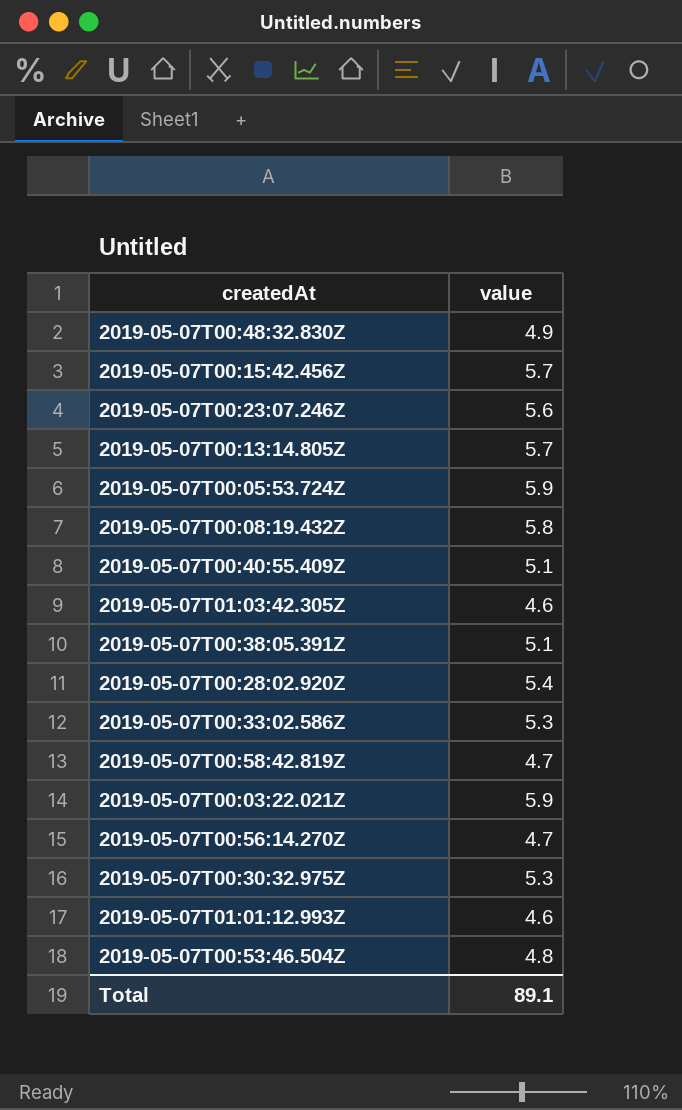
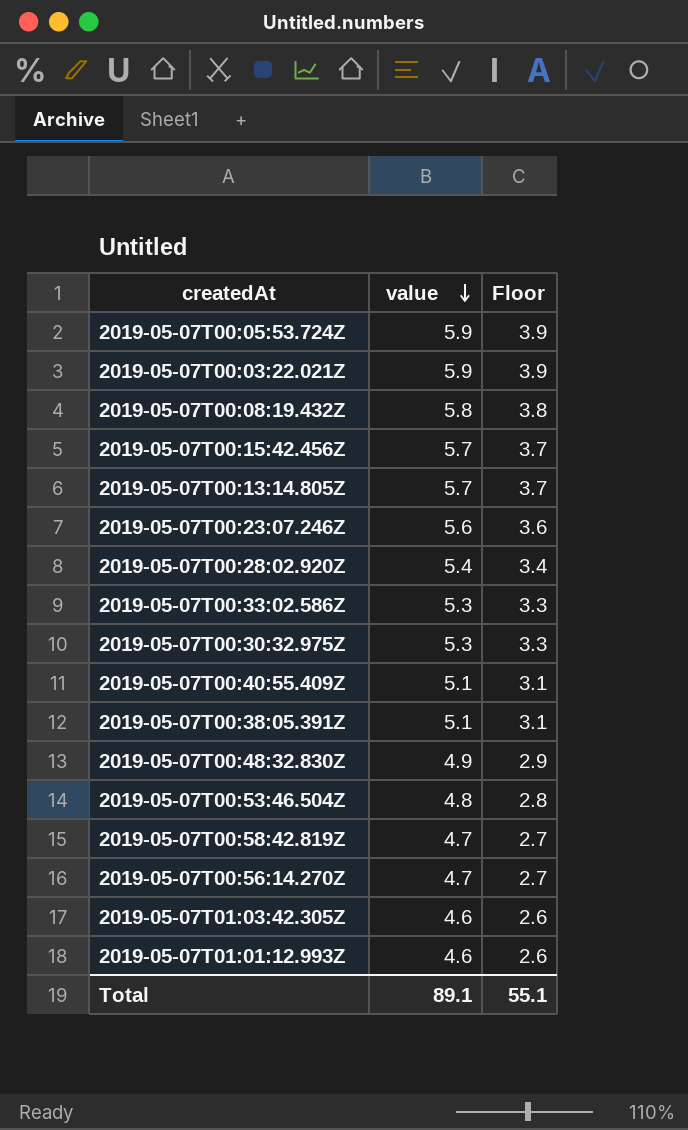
row order: none -> value descending
column Floor | formula: none -> [value] - 2

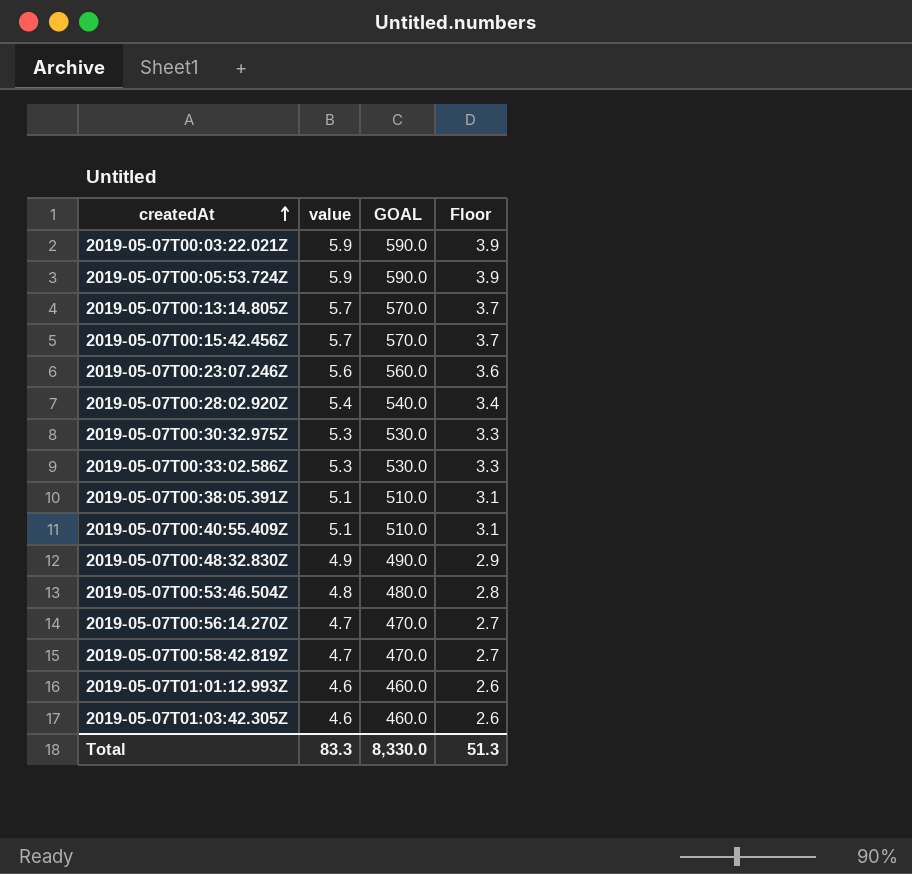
row order: value descending -> createdAt ascending
column GOAL | formula: none -> [value] * 100
row 2019-05-07T00:08:19.432Z: 5.8 | 3.8 -> none
Total | value: 89.1 -> 83.3
Total | Floor: 55.1 -> 51.3

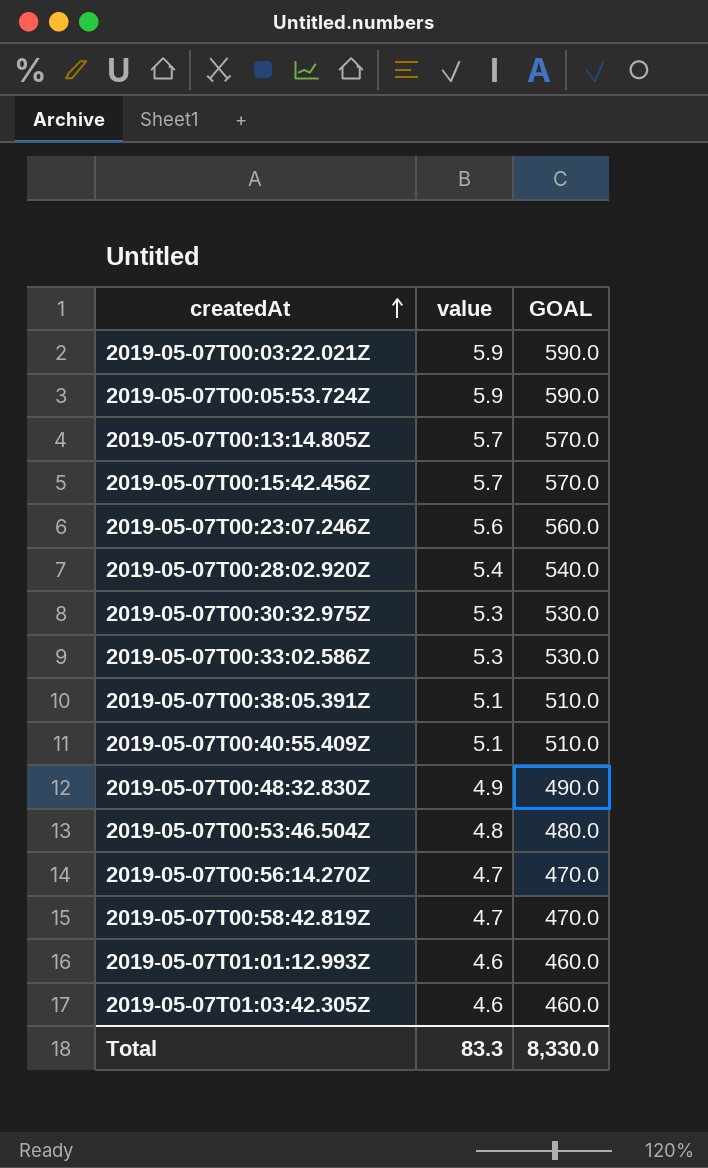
column Floor | formula: [value] - 2 -> none

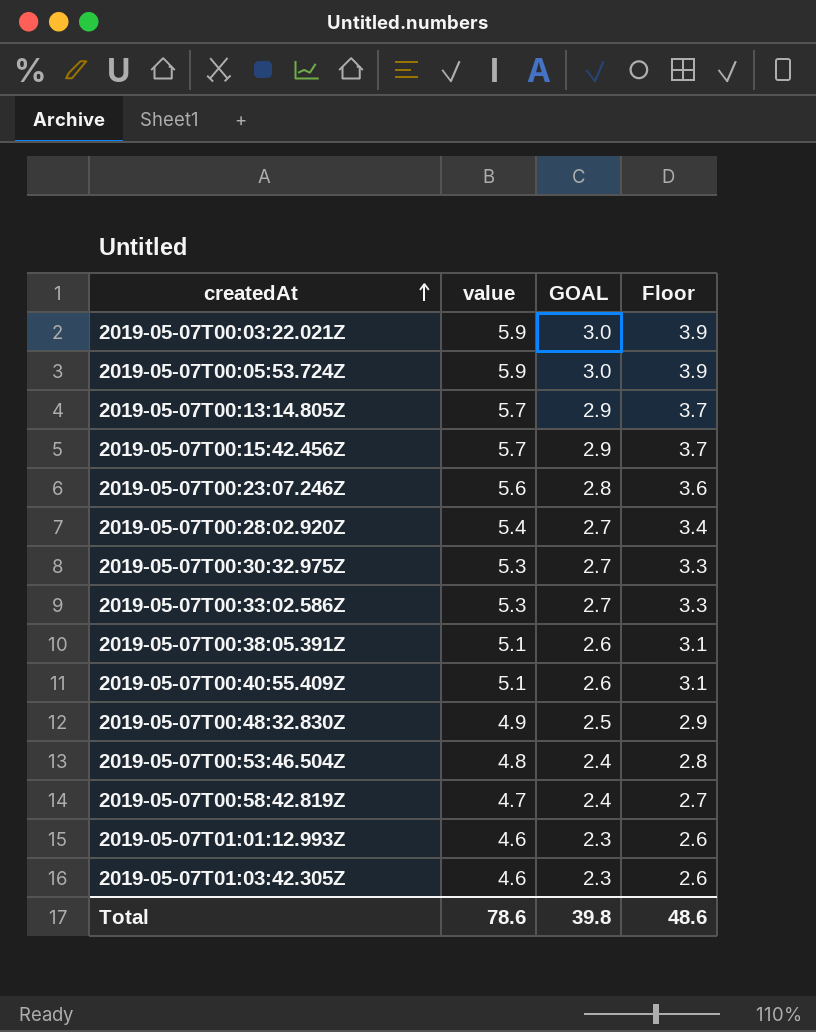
column GOAL | formula: [value] * 100 -> [value] * 0.5
column Floor | formula: none -> [value] - 2
row 2019-05-07T00:56:14.270Z: 4.7 | 470.0 -> none
Total | value: 83.3 -> 78.6
Total | GOAL: 8,330.0 -> 39.8

